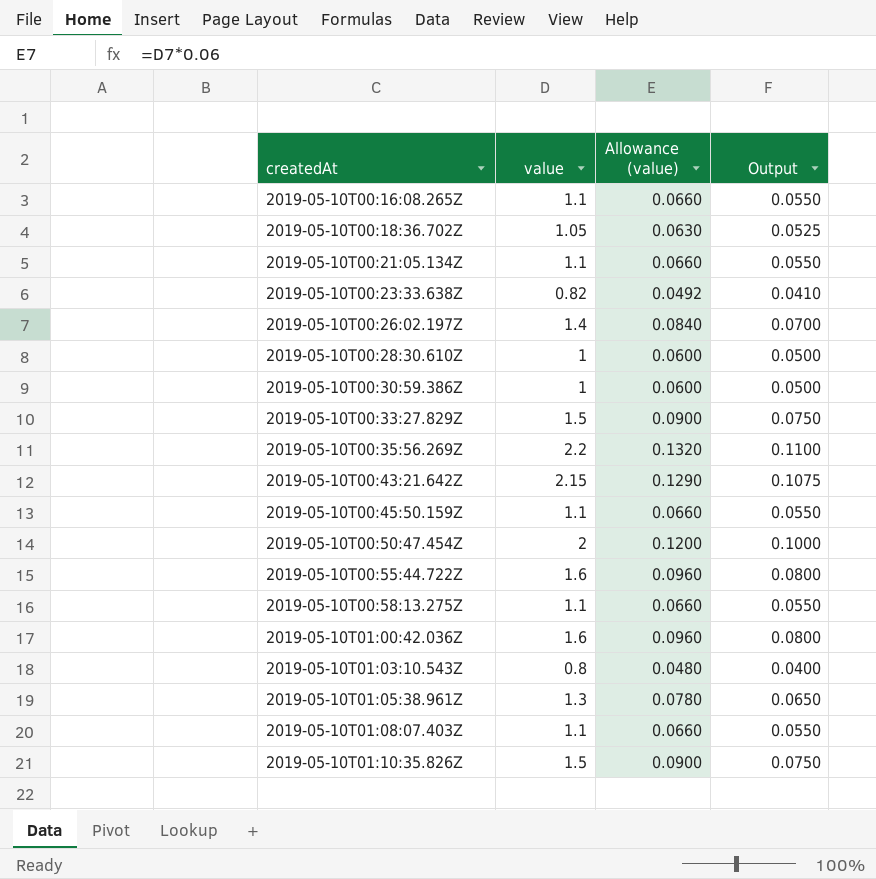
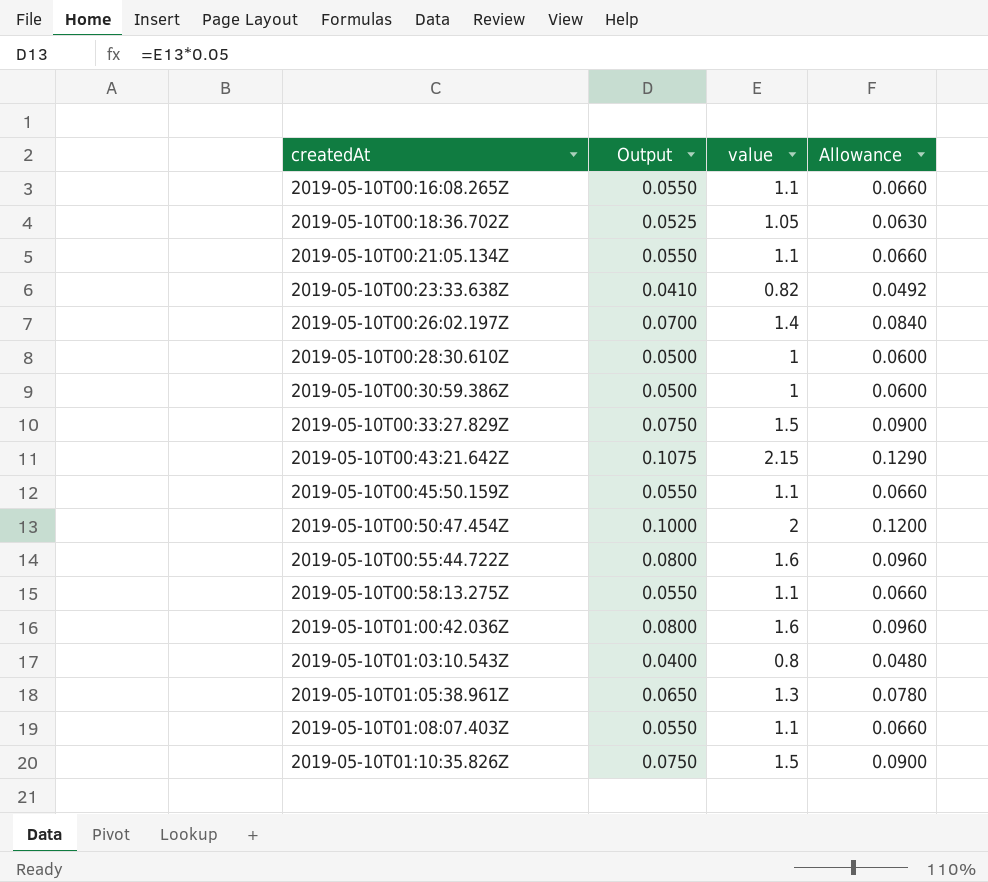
column Output | position: 4 -> 2
column name: Allowance (value) -> Allowance
row 2019-05-10T00:35:56.269Z: 2.2 | 0.1320 | 0.1100 -> none

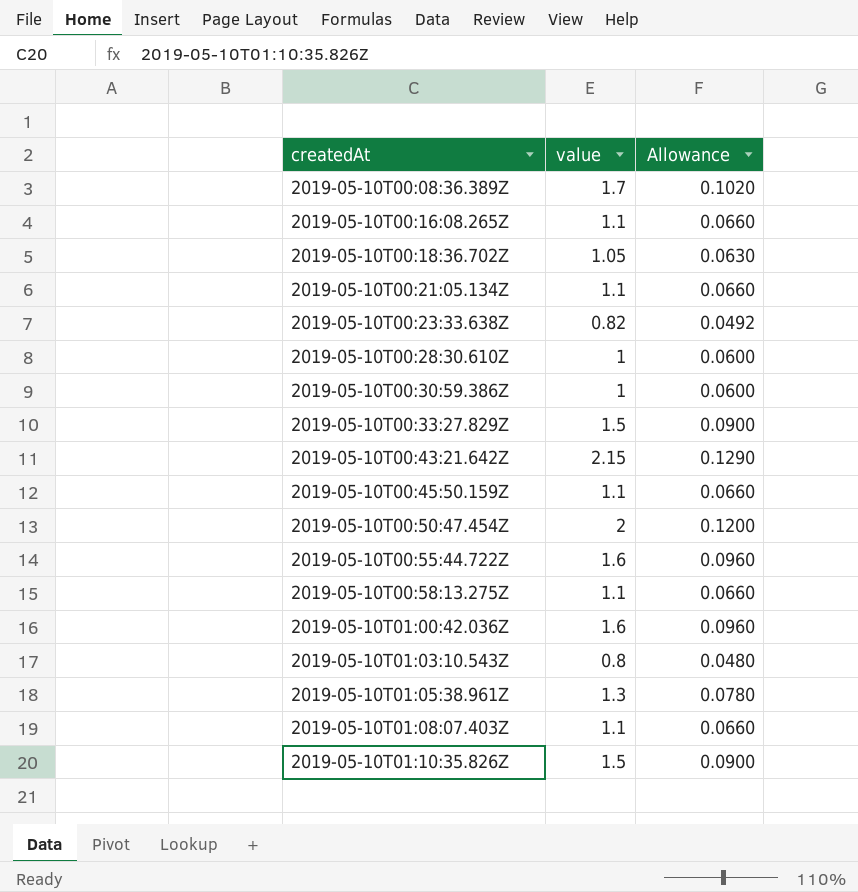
column Output | formula: [value] * 0.05 -> none
row 2019-05-10T00:26:02.197Z: 0.0700 | 1.4 | 0.0840 -> none
row 2019-05-10T00:08:36.389Z: none -> 1.7 | 0.1020

